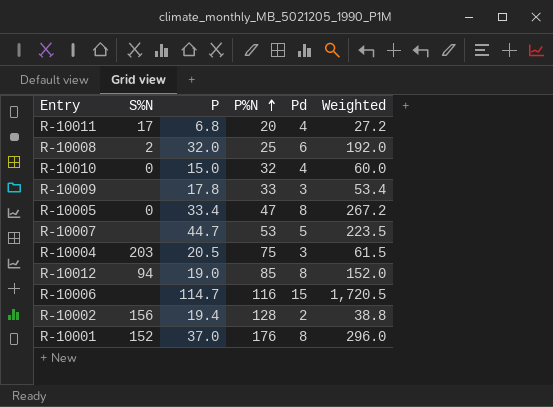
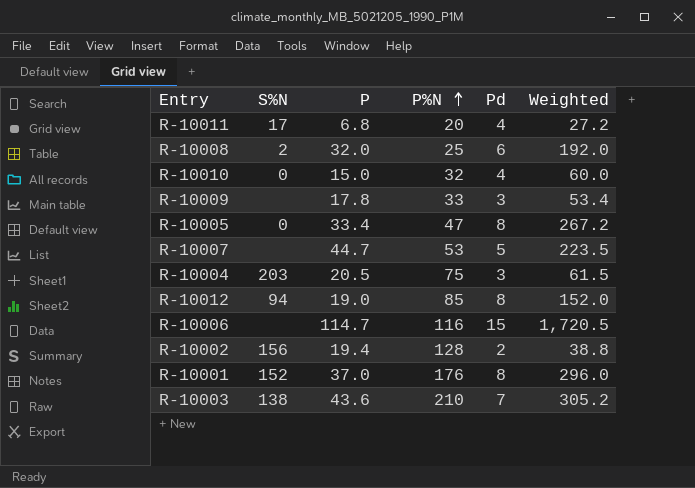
row R-10003: none -> 138 | 43.6 | 210 | 7 | 305.2

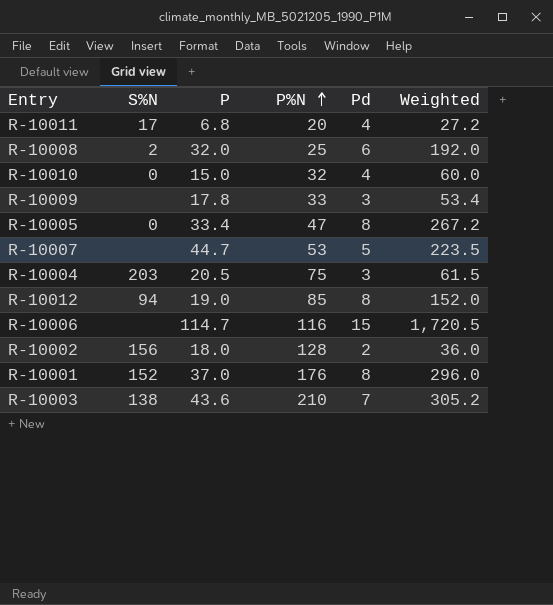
R-10002 | P: 19.4 -> 18.0
R-10002 | Weighted: 38.8 -> 36.0

